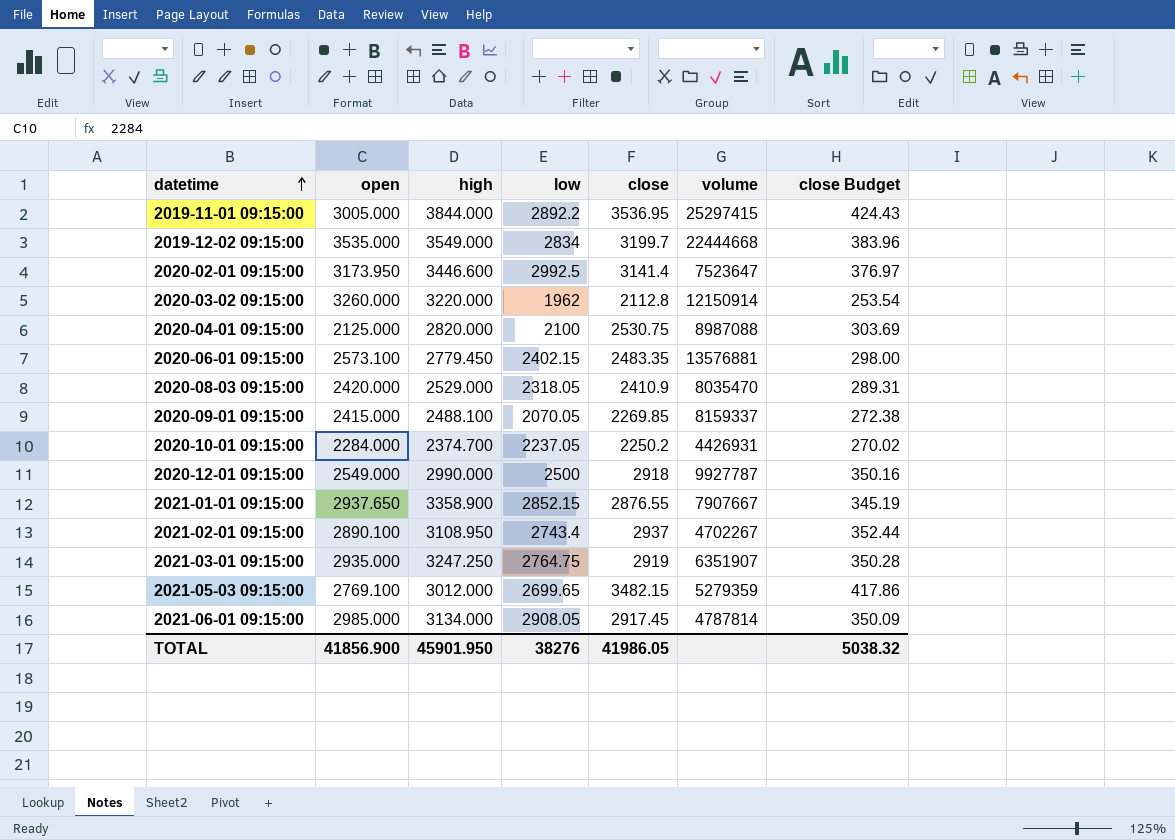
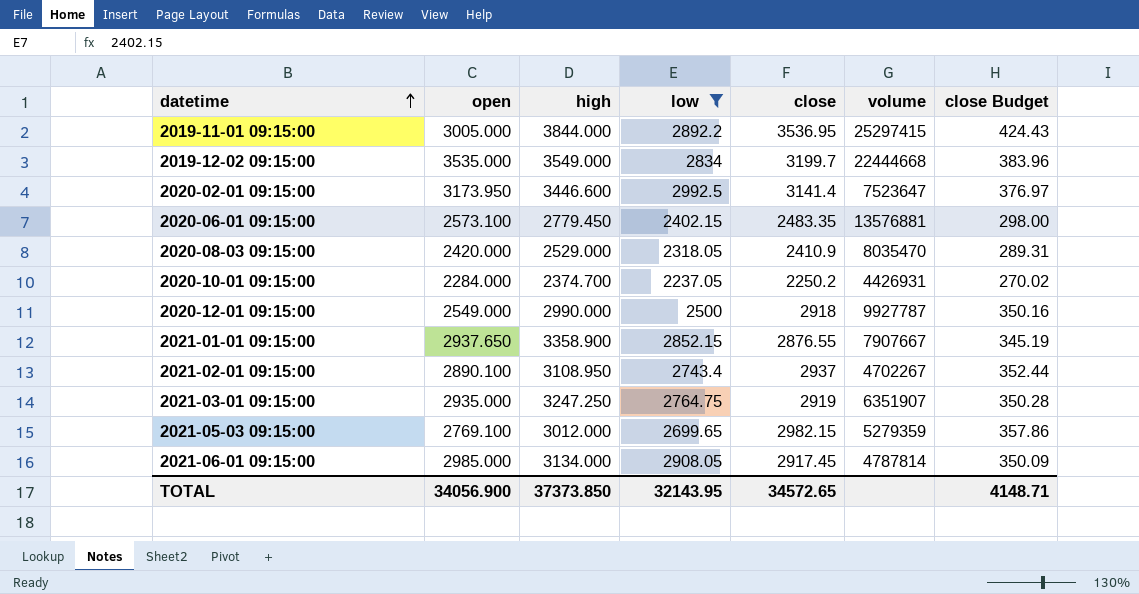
filter: none -> low >= 2237.05
2021-05-03 09:15:00 | close: 3482.15 -> 2982.15
2021-05-03 09:15:00 | close Budget: 417.86 -> 357.86
TOTAL | open: 41856.900 -> 34056.900
TOTAL | high: 45901.950 -> 37373.850
TOTAL | low: 38276 -> 32143.95
TOTAL | close: 41986.05 -> 34572.65
TOTAL | close Budget: 5038.32 -> 4148.71

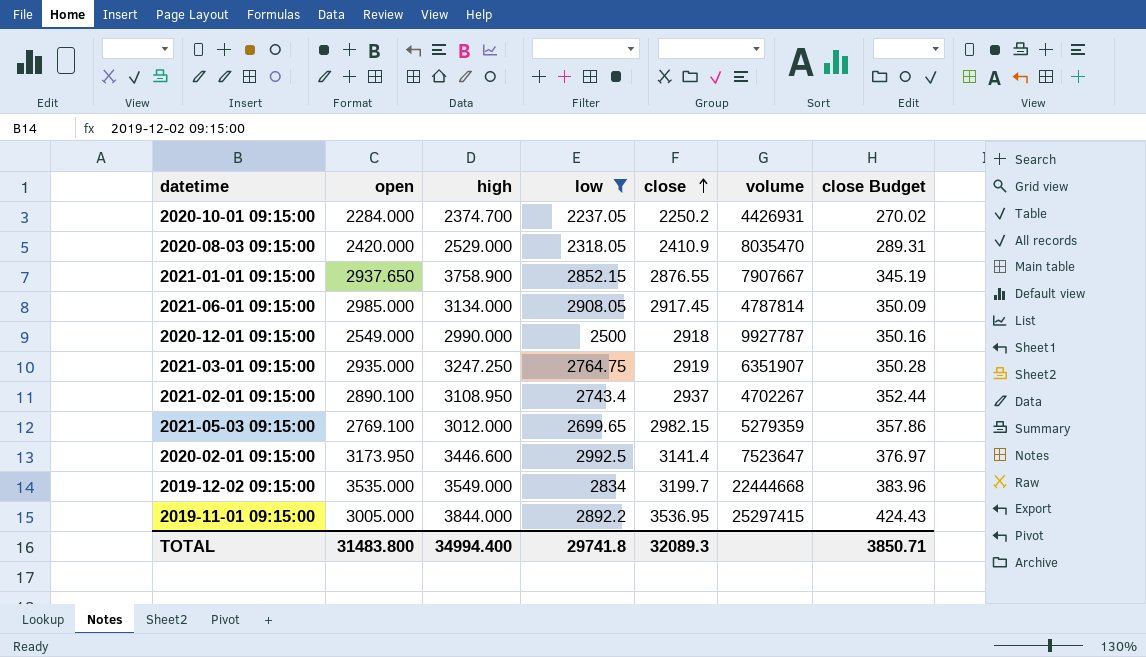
row order: datetime ascending -> close ascending
row 2020-06-01 09:15:00: 2573.100 | 2779.450 | 2402.15 | 2483.35 | 13576881 | 298.00 -> none
2021-01-01 09:15:00 | high: 3358.900 -> 3758.900
TOTAL | open: 34056.900 -> 31483.800
TOTAL | high: 37373.850 -> 34994.400
TOTAL | low: 32143.95 -> 29741.8
TOTAL | close: 34572.65 -> 32089.3
TOTAL | close Budget: 4148.71 -> 3850.71

